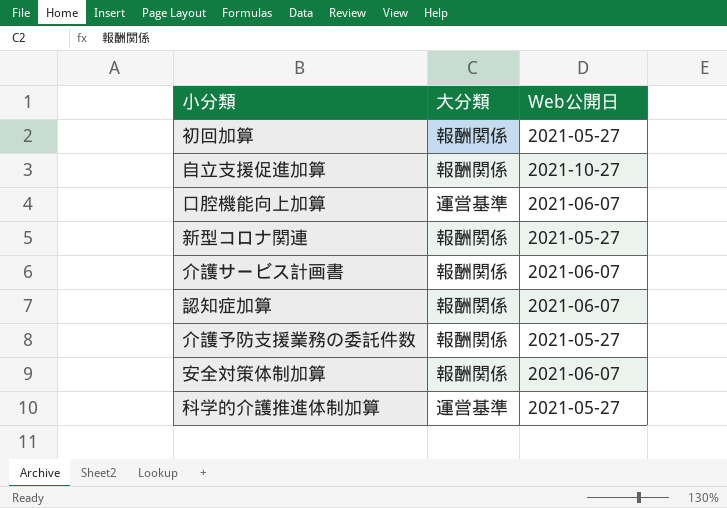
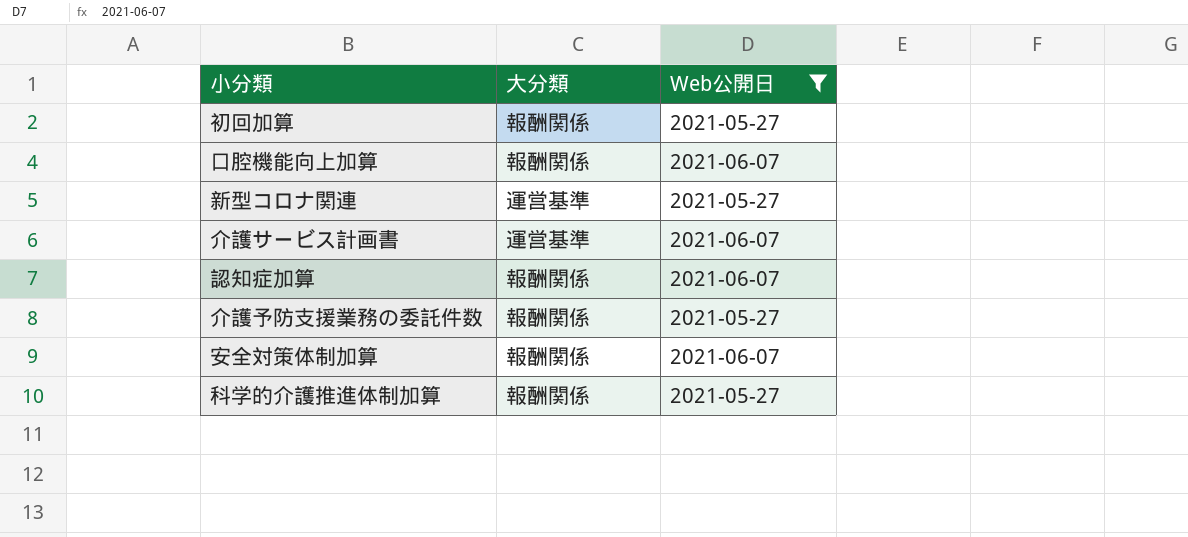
filter: none -> Web公開日 != 2021-10-27
口腔機能向上加算 | 大分類: 運営基準 -> 報酬関係
新型コロナ関連 | 大分類: 報酬関係 -> 運営基準
介護サービス計画書 | 大分類: 報酬関係 -> 運営基準
科学的介護推進体制加算 | 大分類: 運営基準 -> 報酬関係

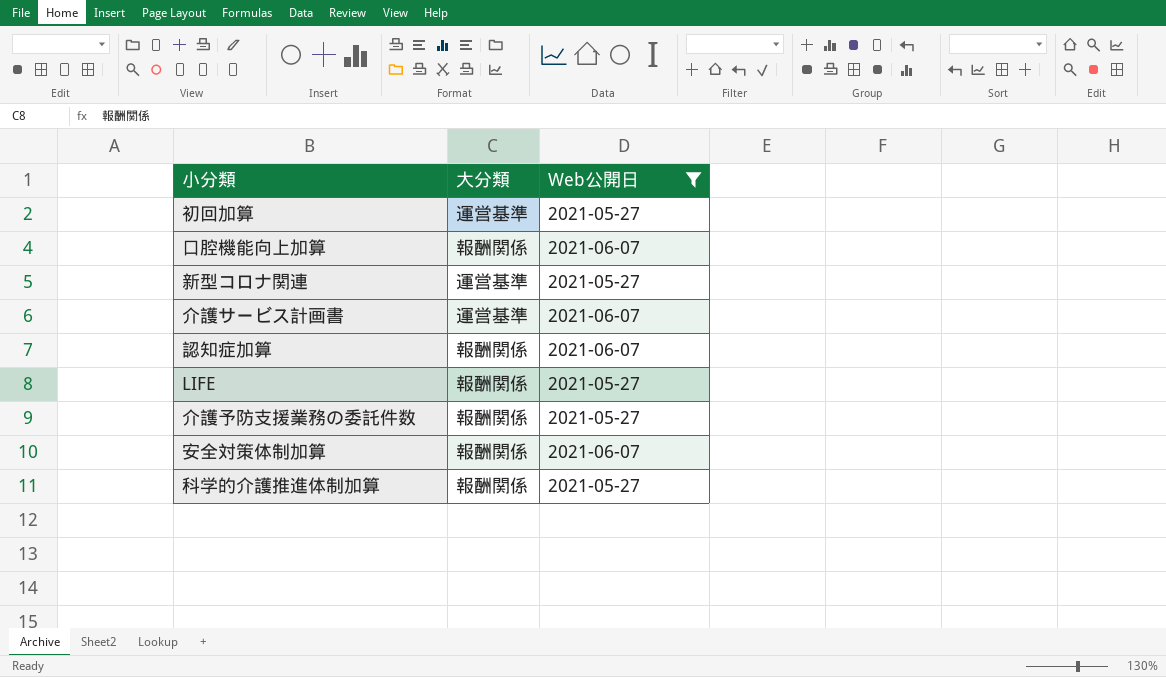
初回加算 | 大分類: 報酬関係 -> 運営基準
row LIFE: none -> 報酬関係 | 2021-05-27

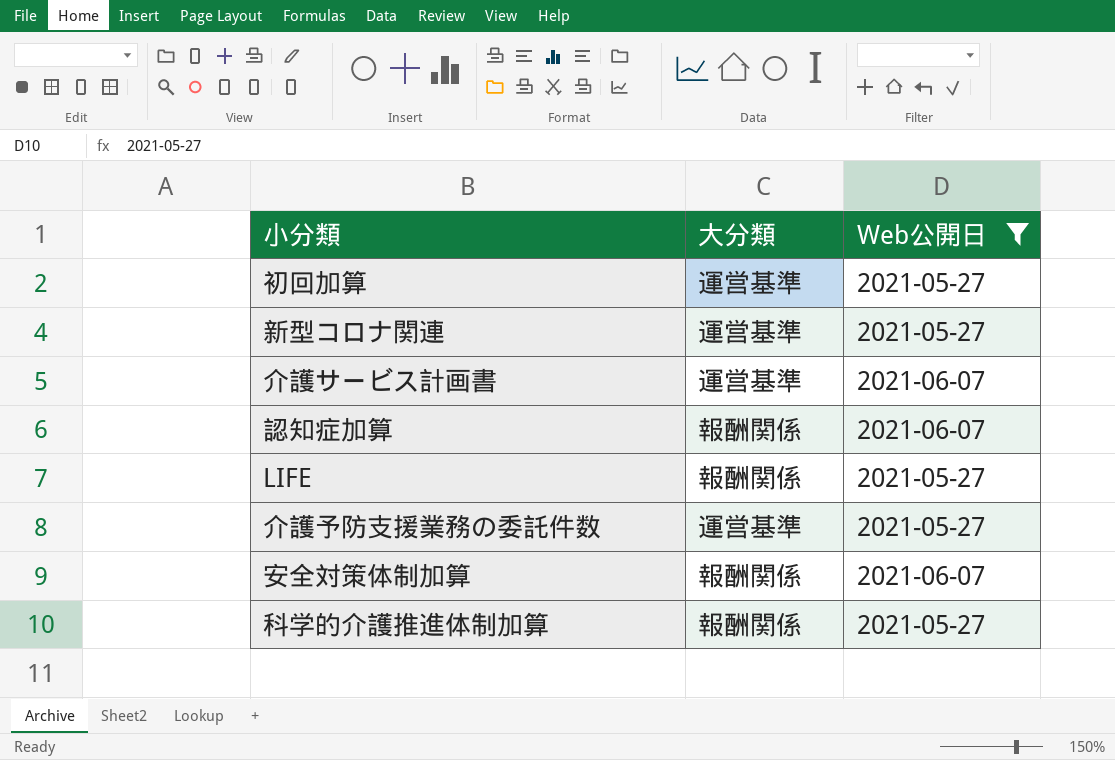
row 口腔機能向上加算: 報酬関係 | 2021-06-07 -> none
介護予防支援業務の委託件数 | 大分類: 報酬関係 -> 運営基準

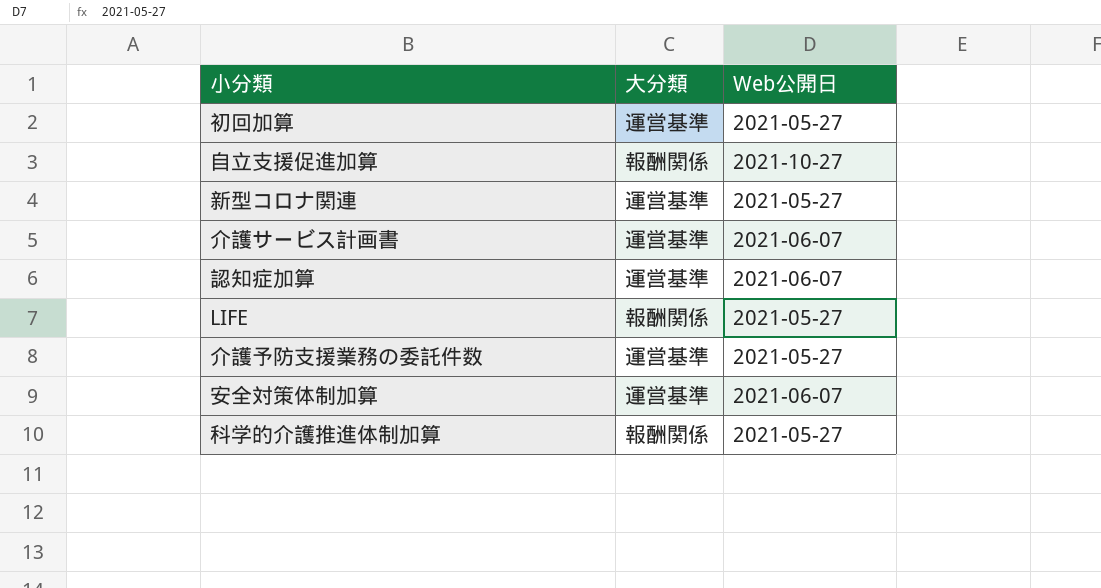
filter: Web公開日 != 2021-10-27 -> none
認知症加算 | 大分類: 報酬関係 -> 運営基準
安全対策体制加算 | 大分類: 報酬関係 -> 運営基準

